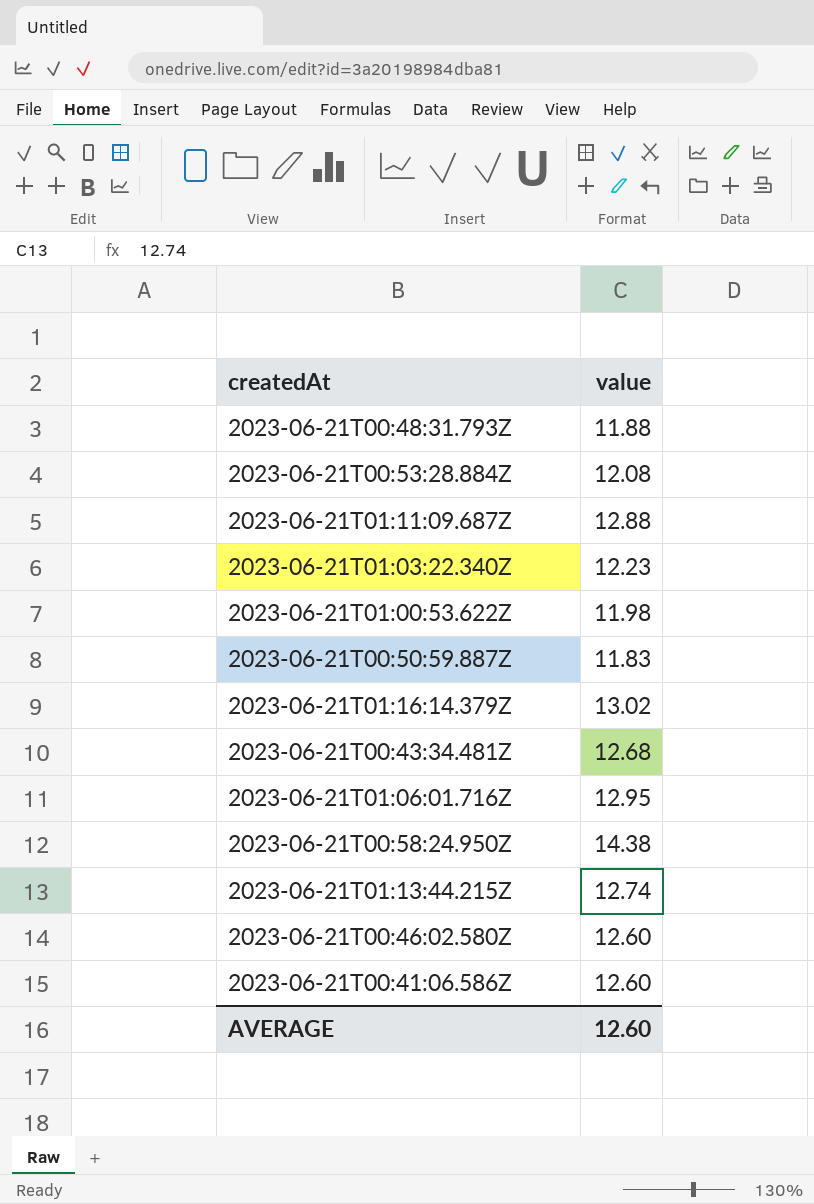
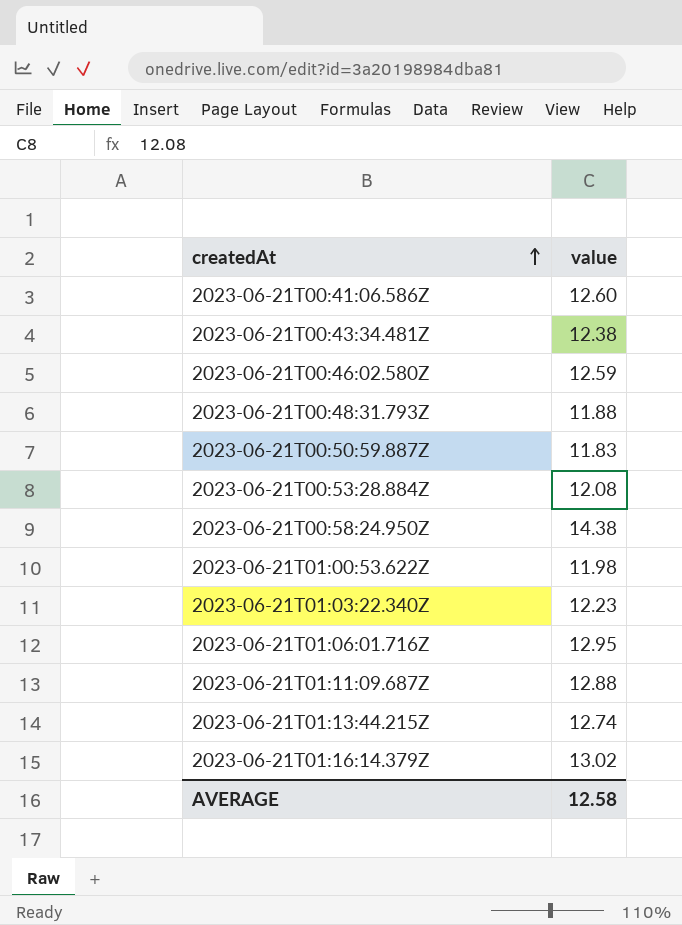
row order: none -> createdAt ascending
2023-06-21T00:43:34.481Z | value: 12.68 -> 12.38
2023-06-21T00:46:02.580Z | value: 12.60 -> 12.59
AVERAGE | value: 12.60 -> 12.58

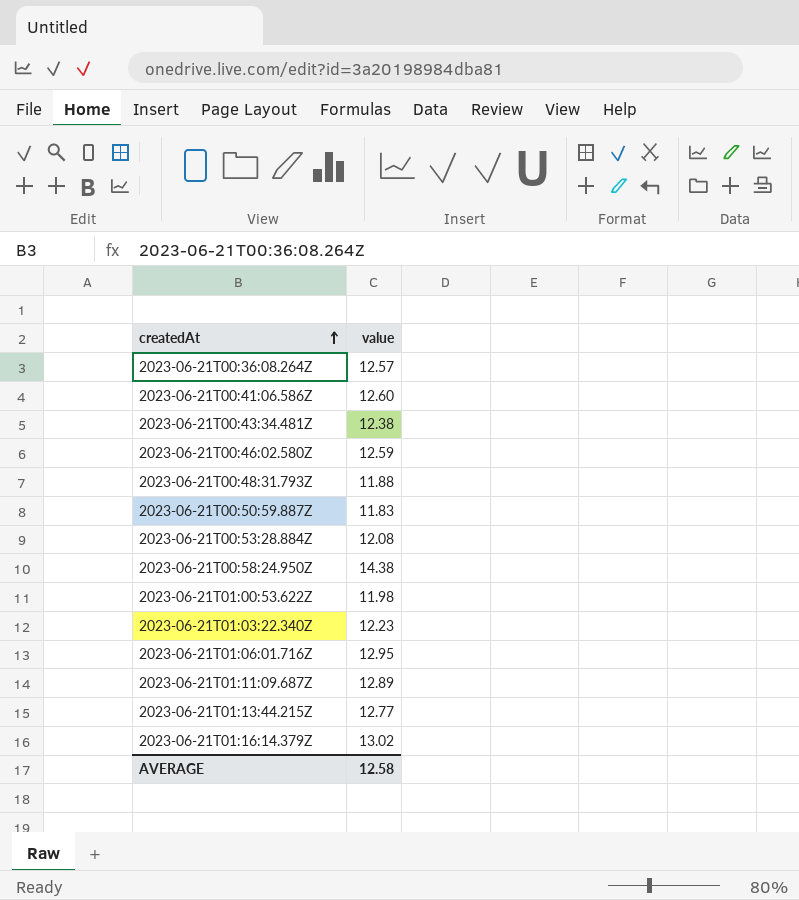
row 2023-06-21T00:36:08.264Z: none -> 12.57
2023-06-21T01:11:09.687Z | value: 12.88 -> 12.89
2023-06-21T01:13:44.215Z | value: 12.74 -> 12.77

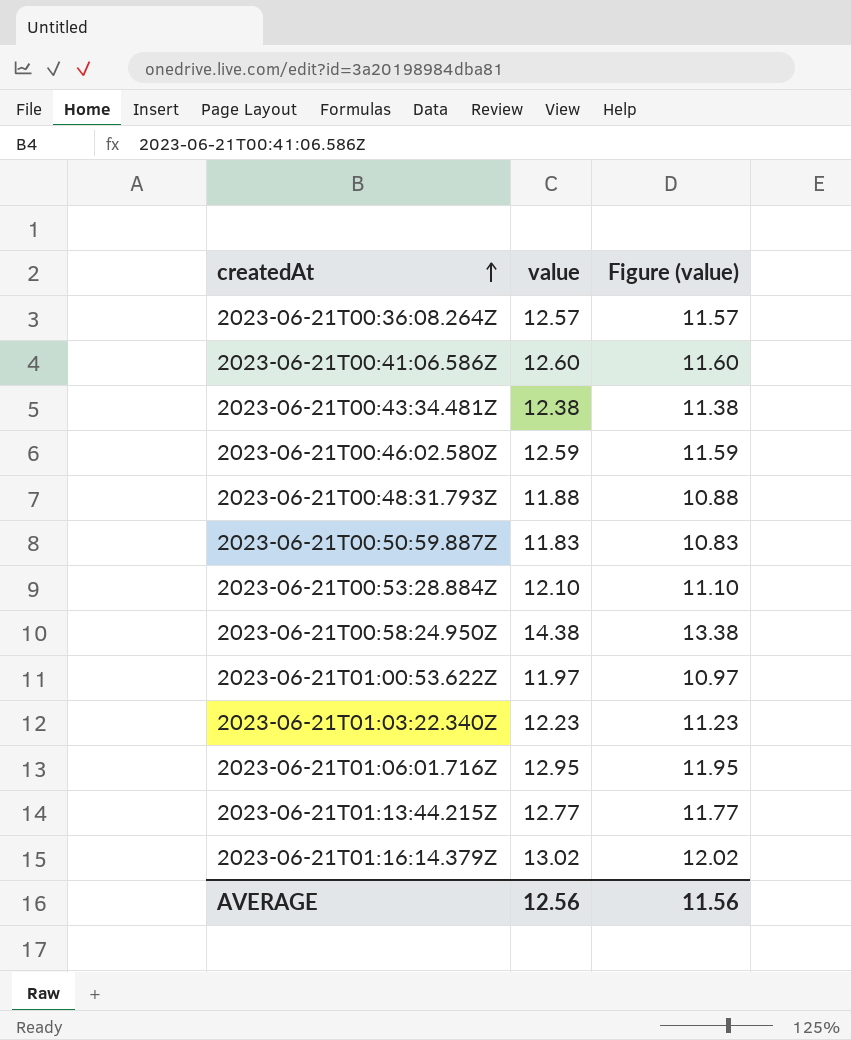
column Figure (value) | formula: none -> [value] - 1
row 2023-06-21T01:11:09.687Z: 12.89 -> none
2023-06-21T00:53:28.884Z | value: 12.08 -> 12.10
2023-06-21T01:00:53.622Z | value: 11.98 -> 11.97
AVERAGE | value: 12.58 -> 12.56

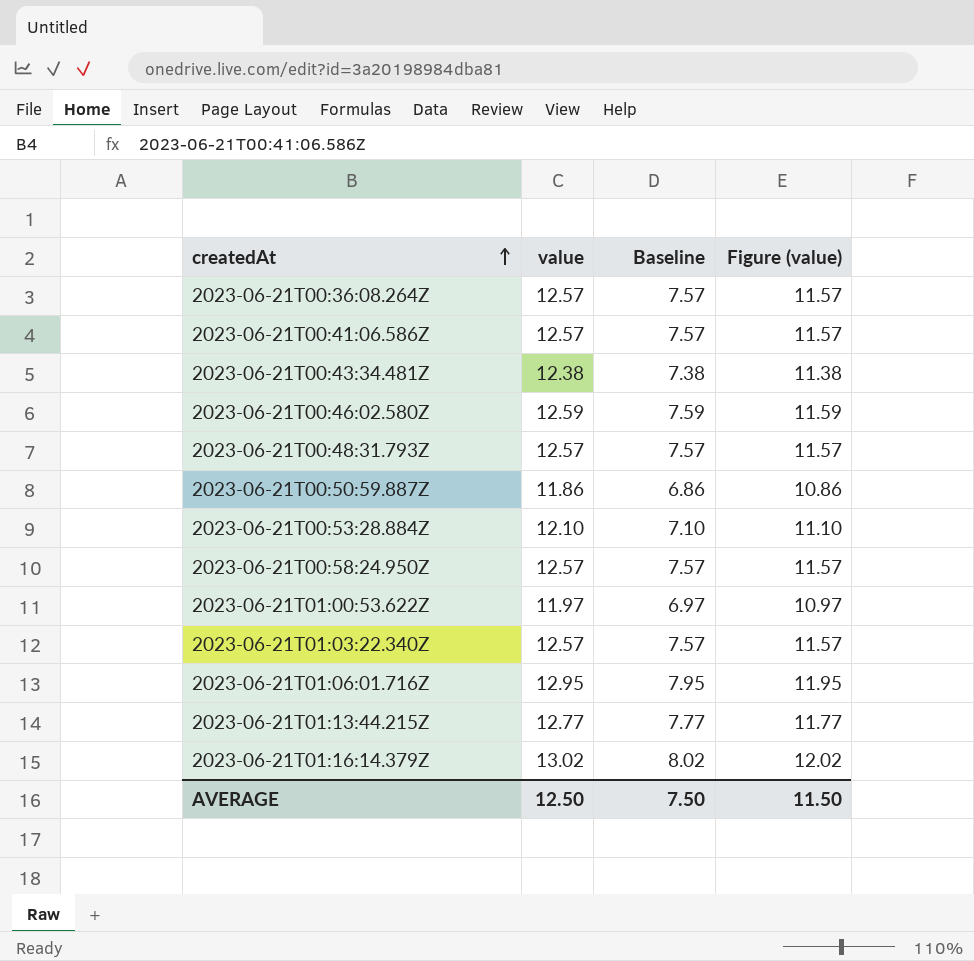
column Baseline | formula: none -> [value] - 5
2023-06-21T00:41:06.586Z | value: 12.60 -> 12.57
2023-06-21T00:41:06.586Z | Figure (value): 11.60 -> 11.57
2023-06-21T00:48:31.793Z | value: 11.88 -> 12.57
2023-06-21T00:48:31.793Z | Figure (value): 10.88 -> 11.57
2023-06-21T00:50:59.887Z | value: 11.83 -> 11.86
2023-06-21T00:50:59.887Z | Figure (value): 10.83 -> 10.86
2023-06-21T00:58:24.950Z | value: 14.38 -> 12.57
2023-06-21T00:58:24.950Z | Figure (value): 13.38 -> 11.57
2023-06-21T01:03:22.340Z | value: 12.23 -> 12.57
2023-06-21T01:03:22.340Z | Figure (value): 11.23 -> 11.57
AVERAGE | value: 12.56 -> 12.50
AVERAGE | Figure (value): 11.56 -> 11.50

